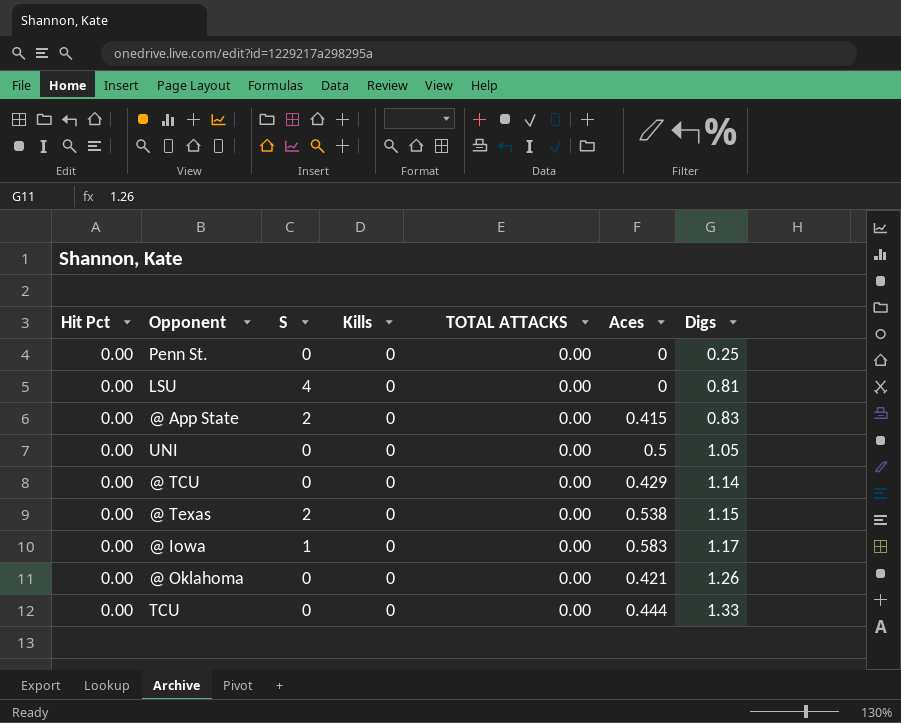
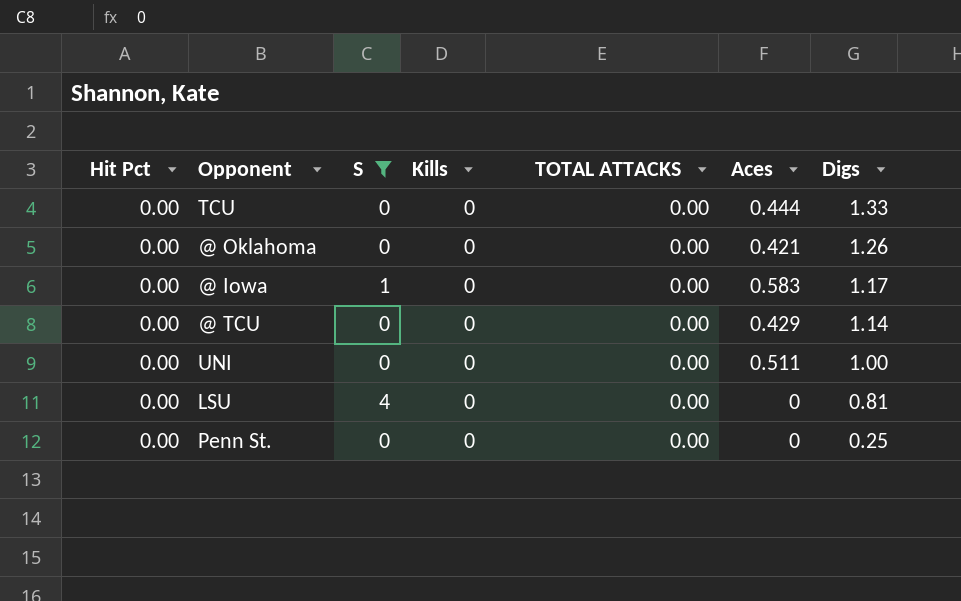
filter: none -> S != 2
row order: Digs ascending -> Digs descending
UNI | Aces: 0.5 -> 0.511
UNI | Digs: 1.05 -> 1.00

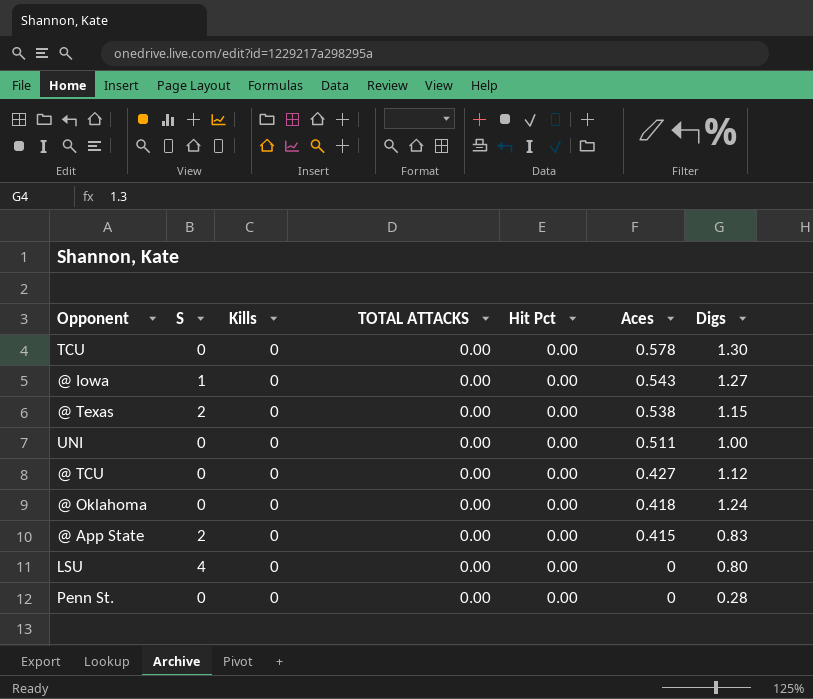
filter: S != 2 -> none
row order: Digs descending -> Aces descending
column Hit Pct | position: 1 -> 5
TCU | Aces: 0.444 -> 0.578
TCU | Digs: 1.33 -> 1.30
@ Iowa | Aces: 0.583 -> 0.543
@ Iowa | Digs: 1.17 -> 1.27
@ TCU | Aces: 0.429 -> 0.427
@ TCU | Digs: 1.14 -> 1.12
@ Oklahoma | Aces: 0.421 -> 0.418
@ Oklahoma | Digs: 1.26 -> 1.24
LSU | Digs: 0.81 -> 0.80
Penn St. | Digs: 0.25 -> 0.28

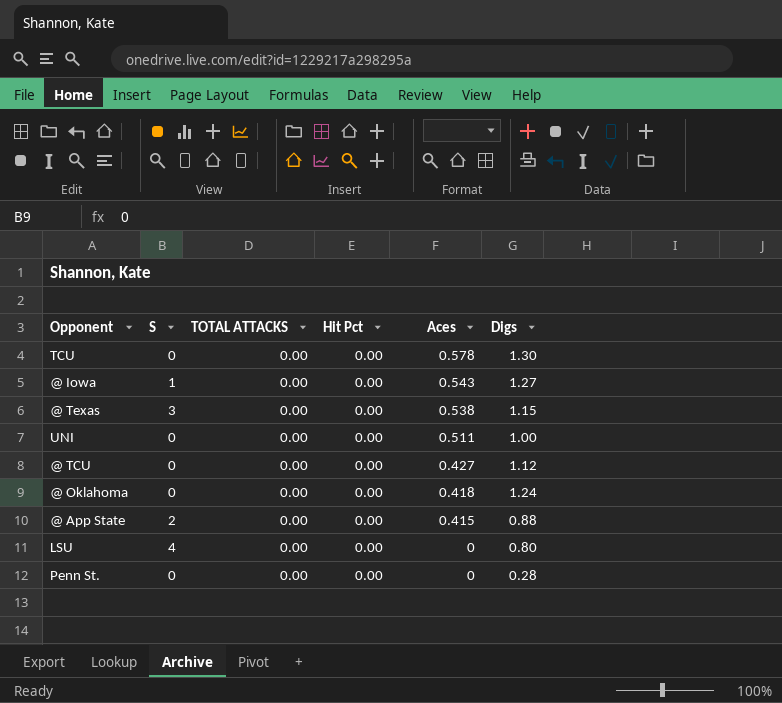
column Kills | position: 3 -> none
@ Texas | S: 2 -> 3
@ App State | Digs: 0.83 -> 0.88

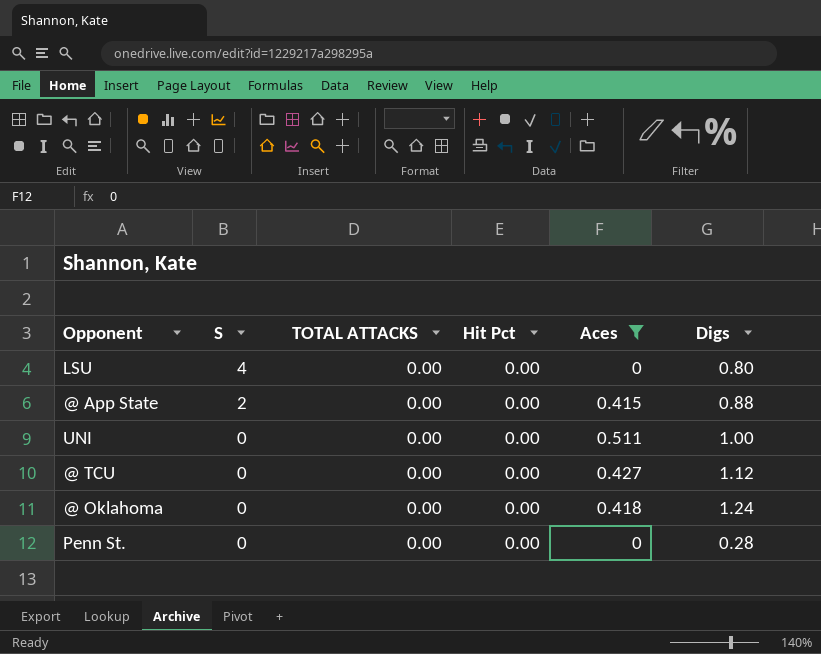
filter: none -> Aces <= 0.511
row order: Aces descending -> S descending

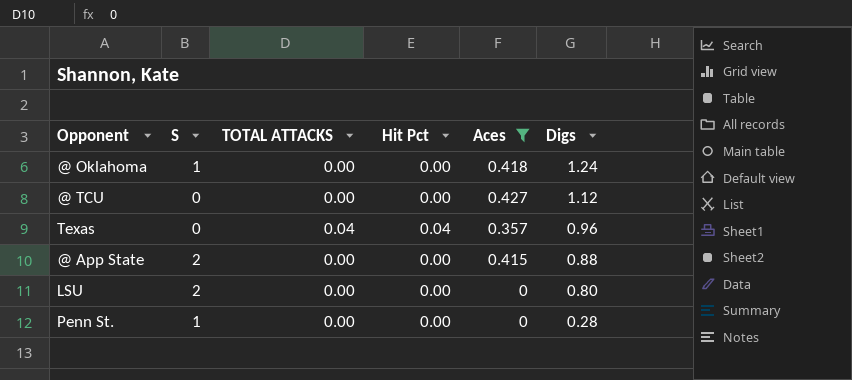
row order: S descending -> Digs descending
row UNI: 0 | 0.00 | 0.00 | 0.511 | 1.00 -> none
@ Oklahoma | S: 0 -> 1
row Texas: none -> 0 | 0.04 | 0.04 | 0.357 | 0.96
LSU | S: 4 -> 2
Penn St. | S: 0 -> 1

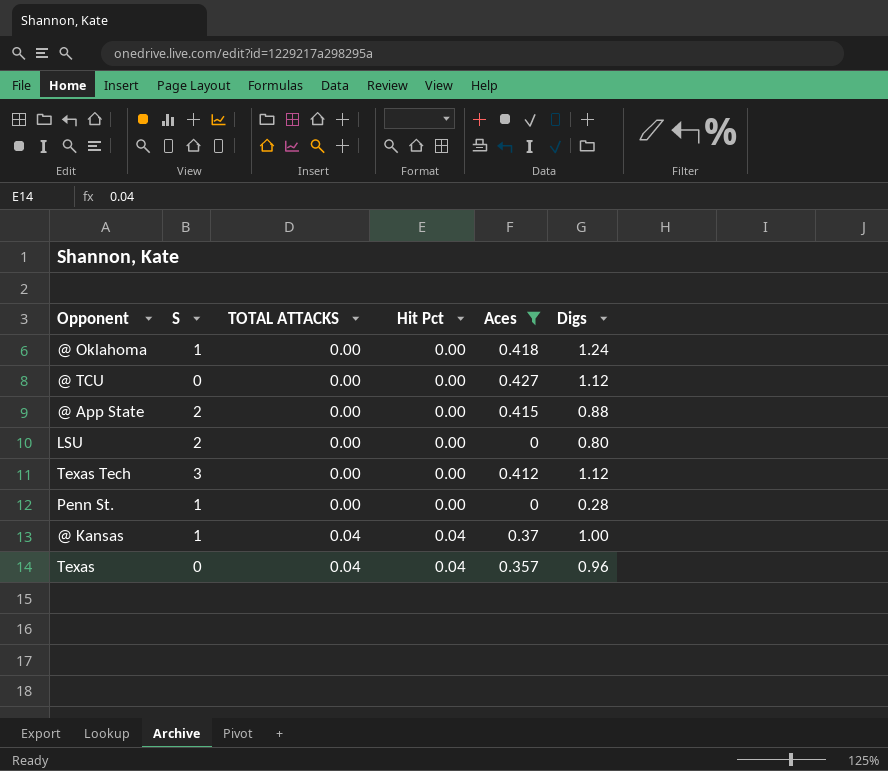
row order: Digs descending -> TOTAL ATTACKS ascending
row Texas Tech: none -> 3 | 0.00 | 0.00 | 0.412 | 1.12
row @ Kansas: none -> 1 | 0.04 | 0.04 | 0.37 | 1.00

